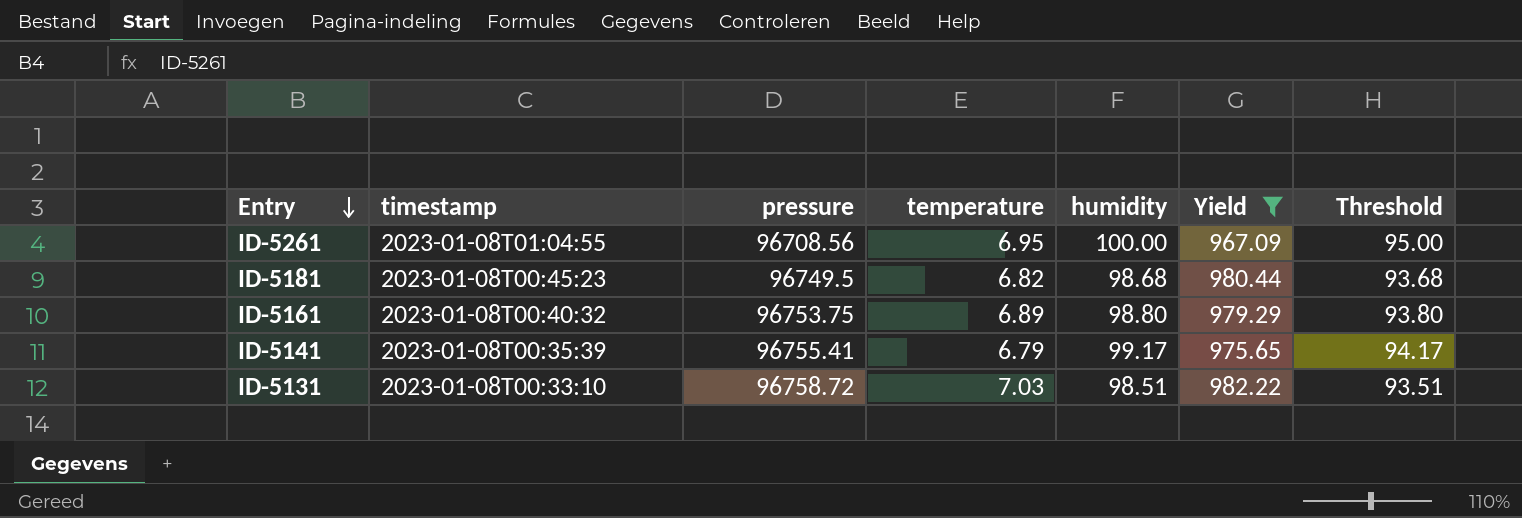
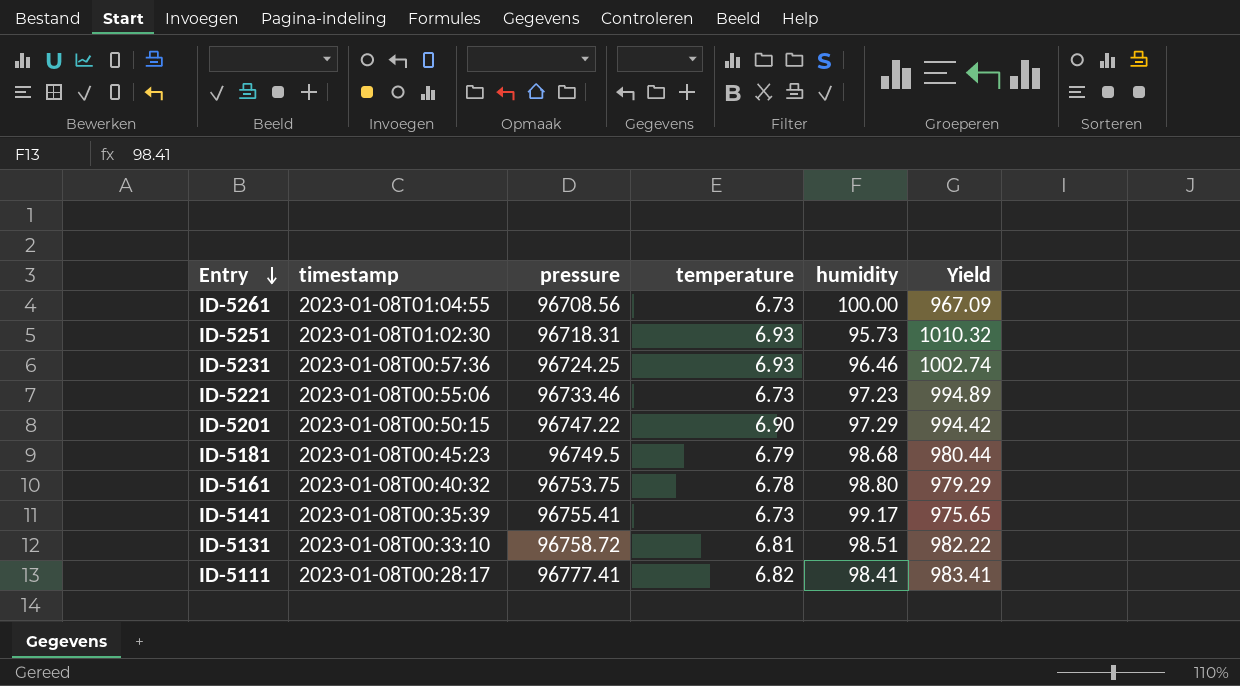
filter: Yield <= 982.22 -> none
column Threshold | formula: [humidity] - 5 -> none
ID-5261 | temperature: 6.95 -> 6.73
ID-5181 | temperature: 6.82 -> 6.79
ID-5161 | temperature: 6.89 -> 6.78
ID-5141 | temperature: 6.79 -> 6.73
ID-5131 | temperature: 7.03 -> 6.81

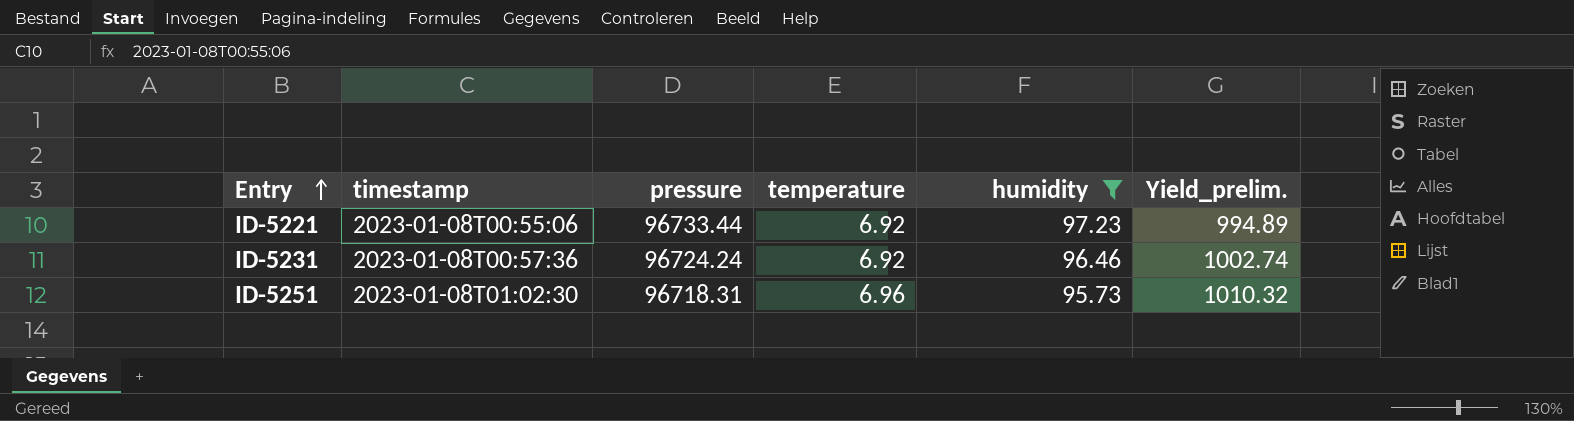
filter: none -> humidity <= 97.23
row order: Entry descending -> Entry ascending
column name: Yield -> Yield_prelim.
ID-5221 | pressure: 96733.46 -> 96733.44
ID-5221 | temperature: 6.73 -> 6.92
ID-5231 | pressure: 96724.25 -> 96724.24
ID-5231 | temperature: 6.93 -> 6.92
ID-5251 | temperature: 6.93 -> 6.96

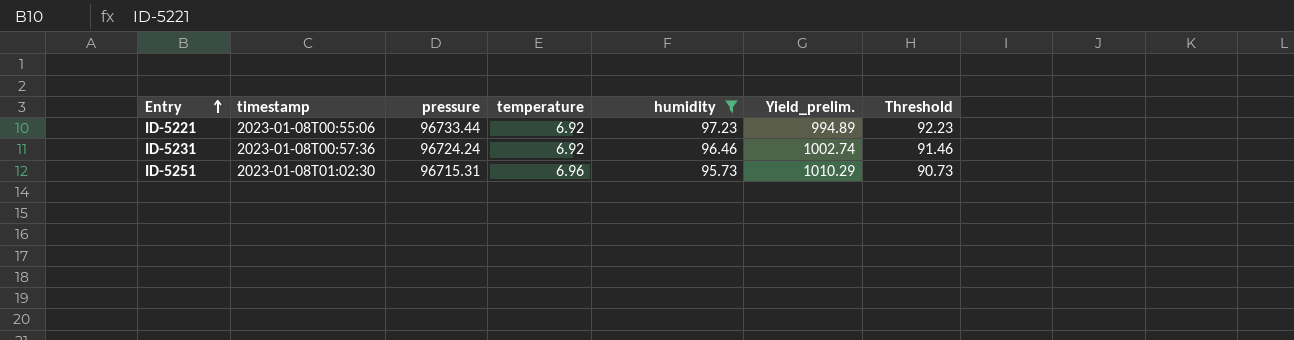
column Threshold | formula: none -> [humidity] - 5
ID-5251 | pressure: 96718.31 -> 96715.31
ID-5251 | Yield_prelim.: 1010.32 -> 1010.29

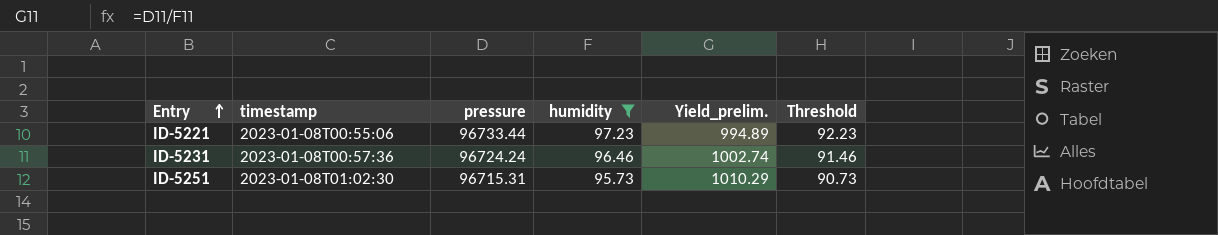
column temperature | position: 4 -> none

